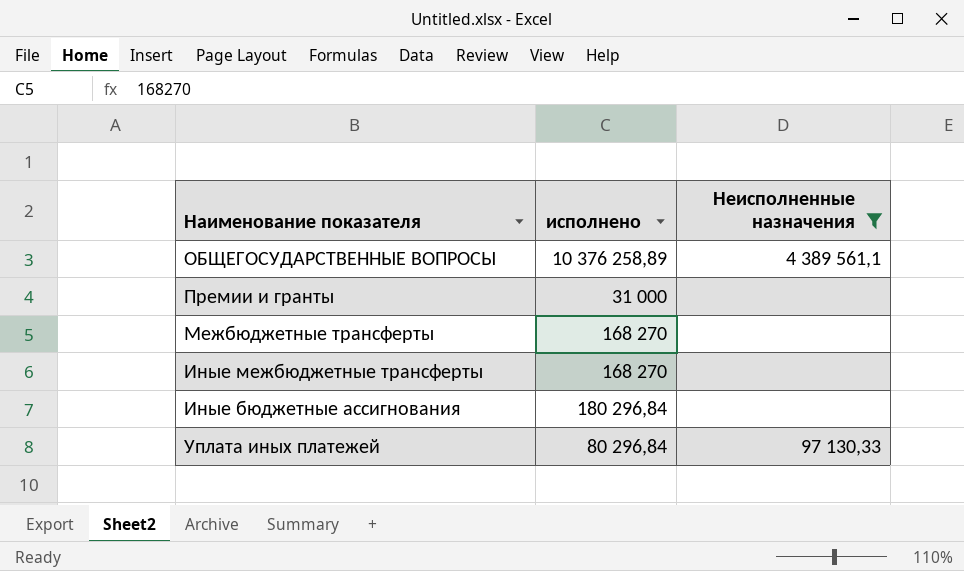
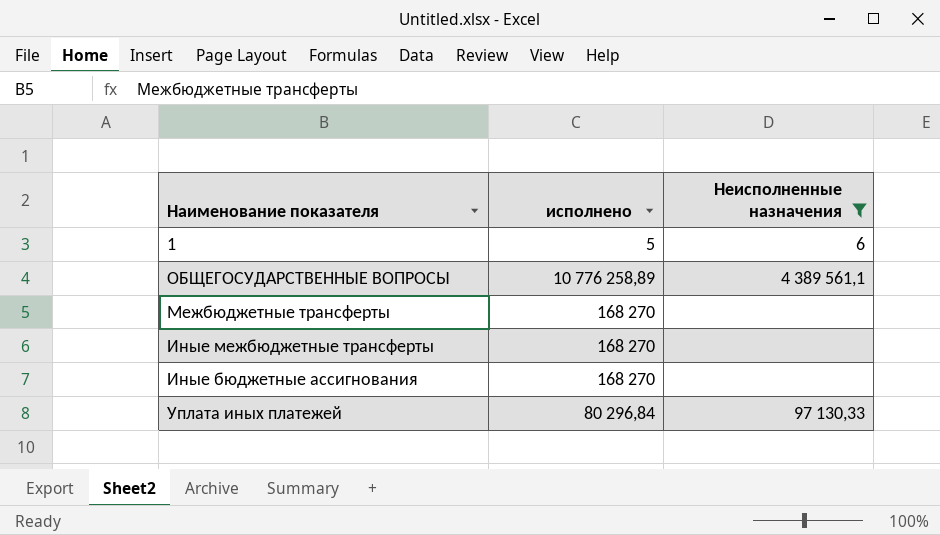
row Премии и гранты: 31 000 | none -> none
row 1: none -> 5 | 6
ОБЩЕГОСУДАРСТВЕННЫЕ ВОПРОСЫ | исполнено: 10 376 258,89 -> 10 776 258,89
Иные бюджетные ассигнования | исполнено: 180 296,84 -> 168 270

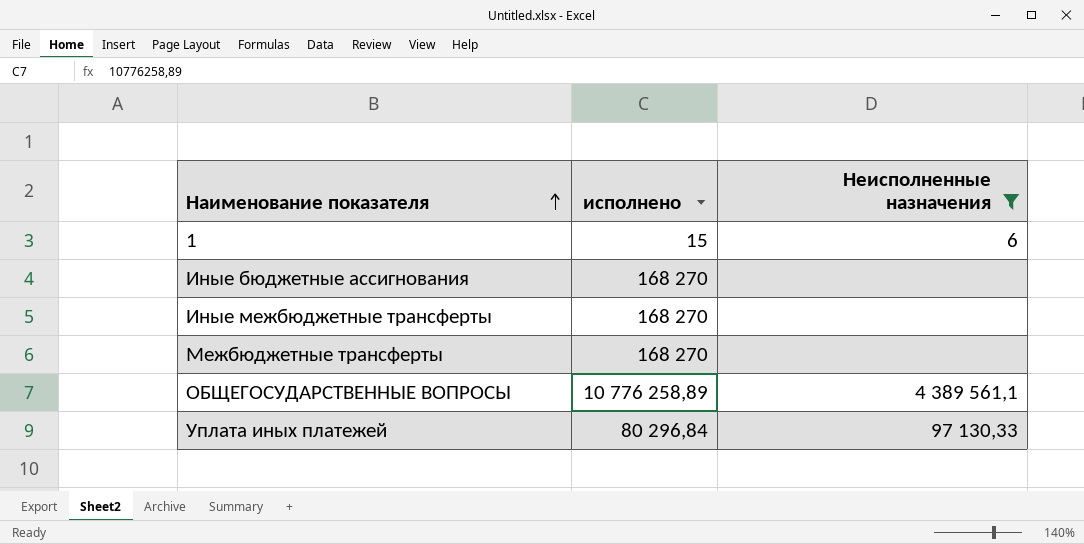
row order: none -> Наименование показателя ascending
1 | исполнено: 5 -> 15

